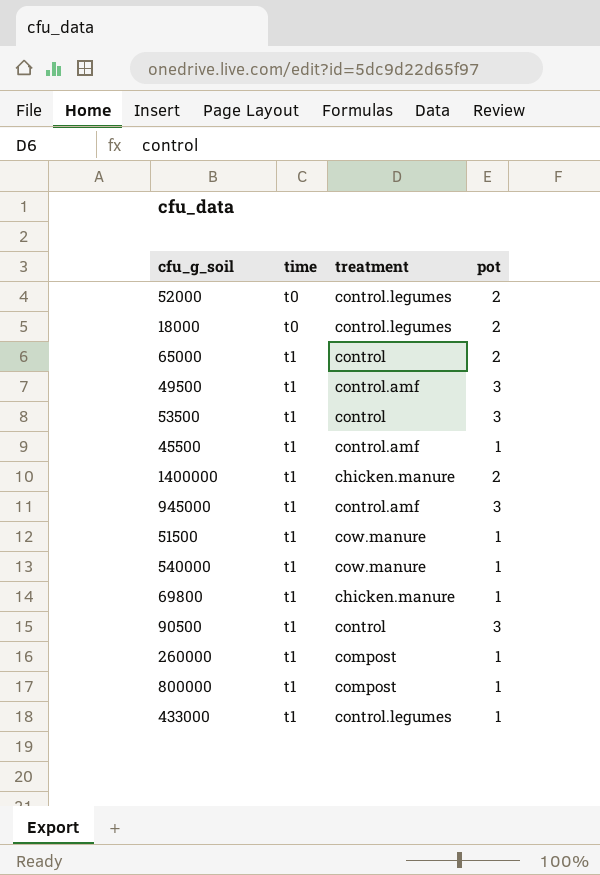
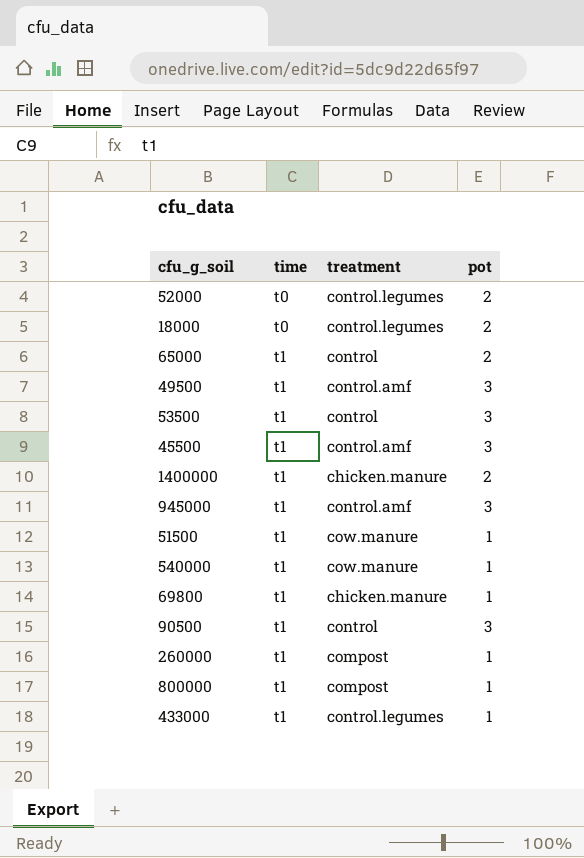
45500 | pot: 1 -> 3

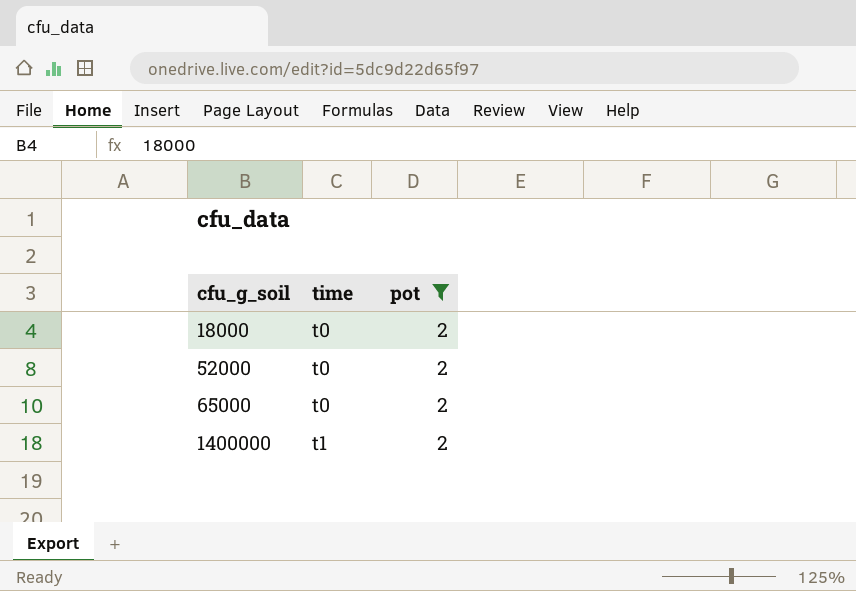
filter: none -> pot = 2
row order: time ascending -> cfu_g_soil ascending
column treatment | position: 3 -> none
65000 | time: t1 -> t0

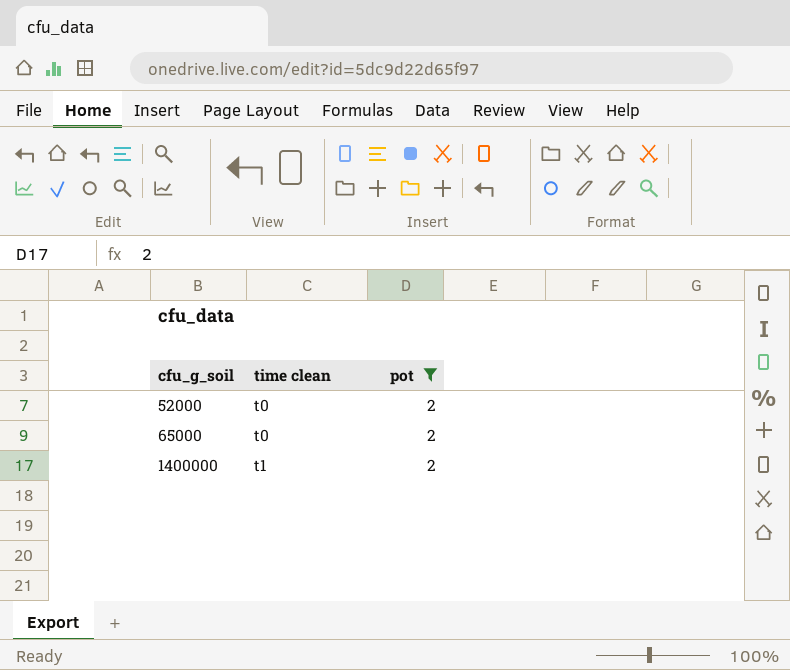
column name: time -> time clean
row 18000: t0 | 2 -> none

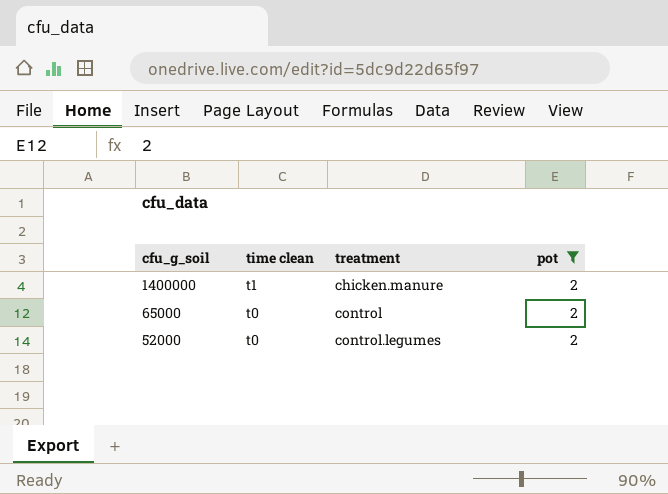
row order: cfu_g_soil ascending -> cfu_g_soil descending
column treatment | position: none -> 3

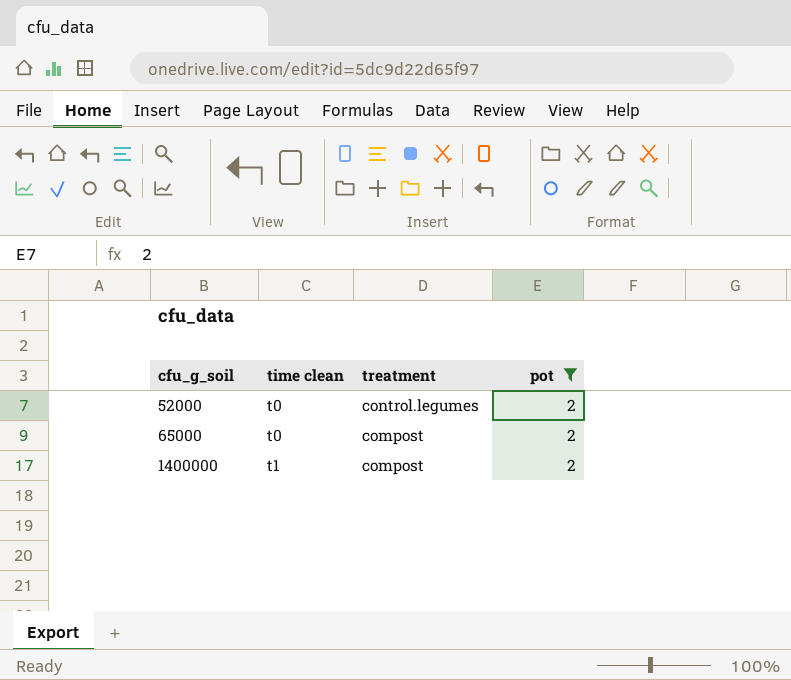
row order: cfu_g_soil descending -> cfu_g_soil ascending
65000 | treatment: control -> compost
1400000 | treatment: chicken.manure -> compost

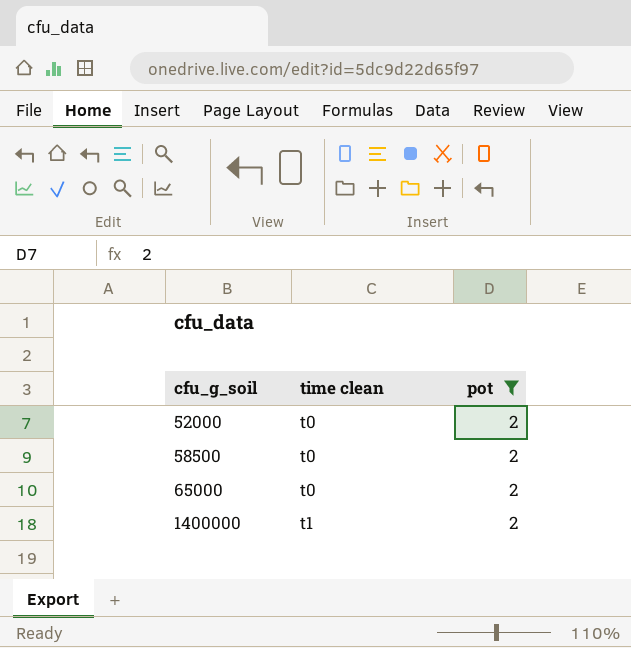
column treatment | position: 3 -> none
row 58500: none -> t0 | 2

